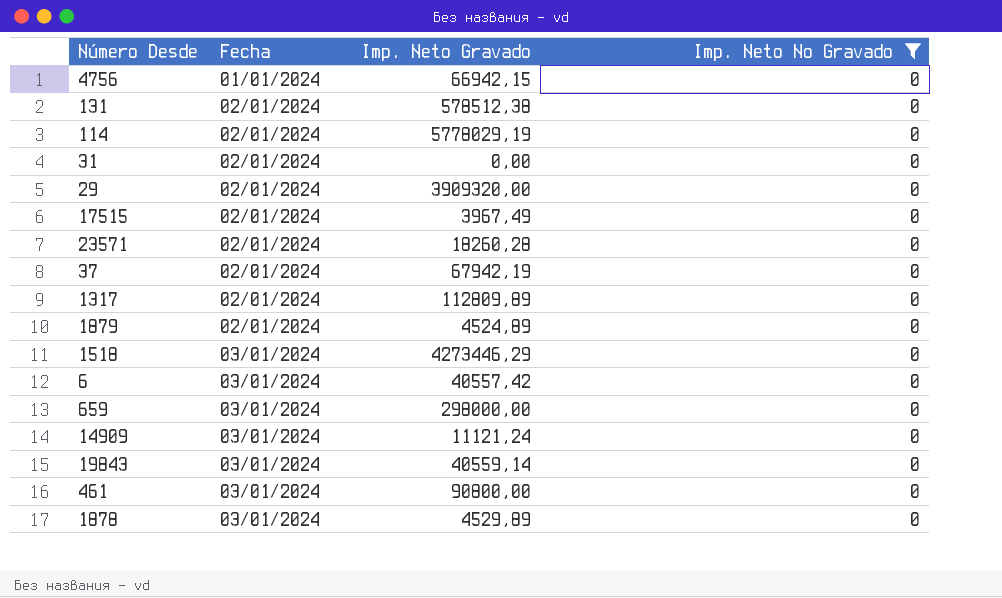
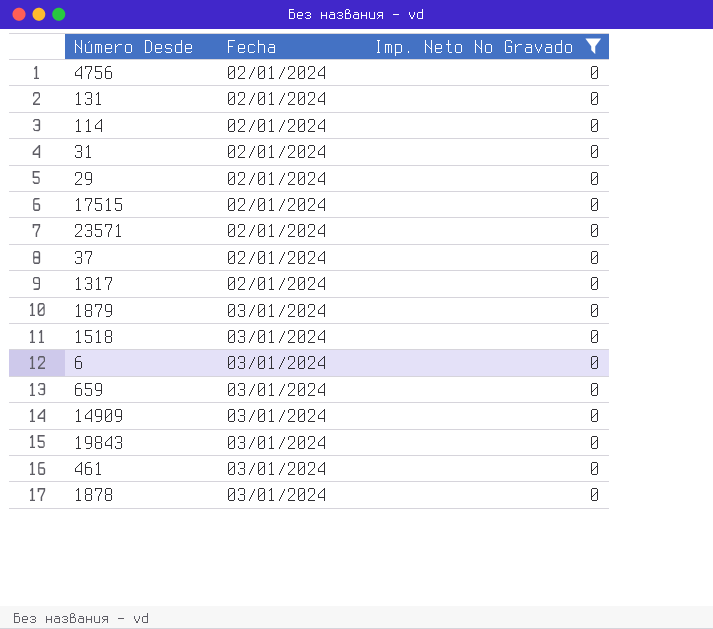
column Imp. Neto Gravado | position: 3 -> none
4756 | Fecha: 01/01/2024 -> 02/01/2024
1879 | Fecha: 02/01/2024 -> 03/01/2024

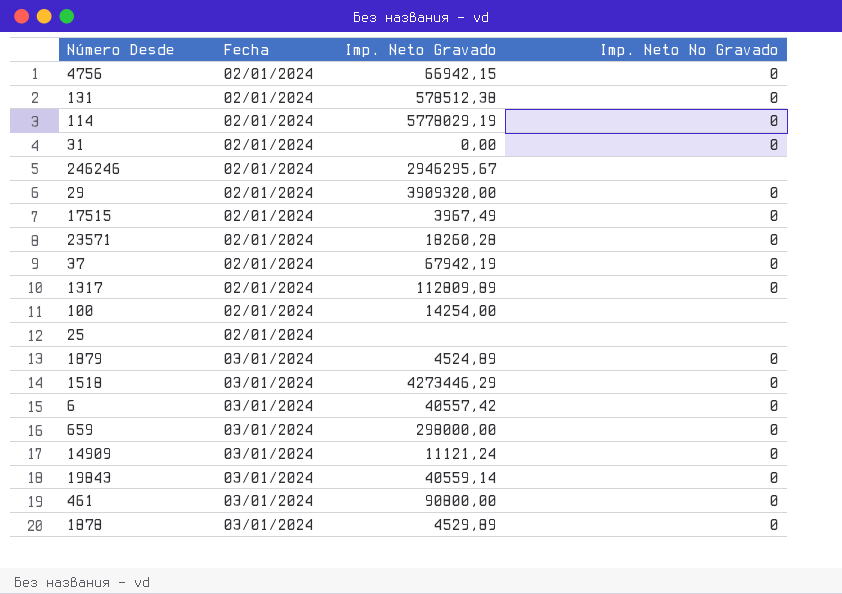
filter: Imp. Neto No Gravado = 0 -> none
column Imp. Neto Gravado | position: none -> 3

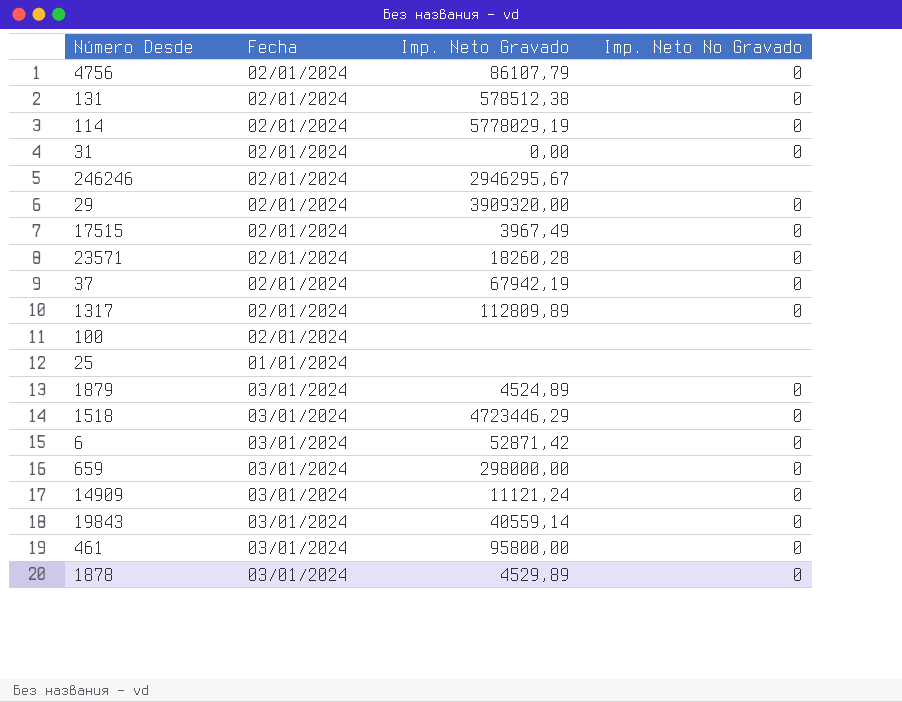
4756 | Imp. Neto Gravado: 66942,15 -> 86107,79
100 | Imp. Neto Gravado: 14254,00 -> none
25 | Fecha: 02/01/2024 -> 01/01/2024
1518 | Imp. Neto Gravado: 4273446,29 -> 4723446,29
6 | Imp. Neto Gravado: 40557,42 -> 52871,42
461 | Imp. Neto Gravado: 90800,00 -> 95800,00

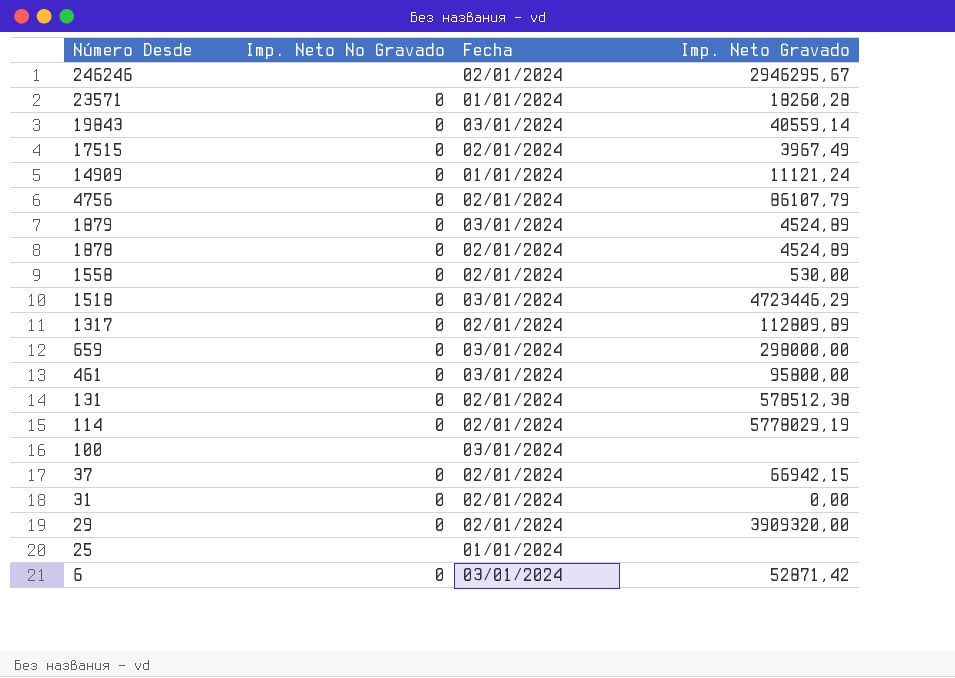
row order: none -> Número Desde descending
column Imp. Neto No Gravado | position: 4 -> 2
23571 | Fecha: 02/01/2024 -> 01/01/2024
14909 | Fecha: 03/01/2024 -> 01/01/2024
1878 | Fecha: 03/01/2024 -> 02/01/2024
1878 | Imp. Neto Gravado: 4529,89 -> 4524,89
row 1558: none -> 0 | 02/01/2024 | 530,00
100 | Fecha: 02/01/2024 -> 03/01/2024
37 | Imp. Neto Gravado: 67942,19 -> 66942,15

